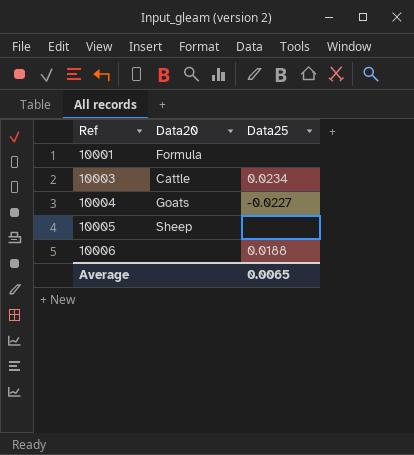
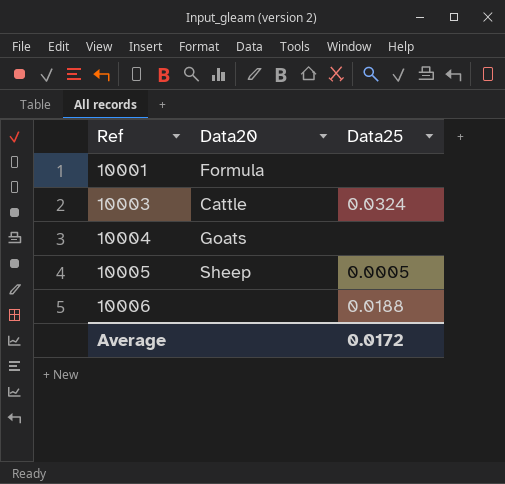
10003 | Data25: 0.0234 -> 0.0324
10004 | Data25: -0.0227 -> none
10005 | Data25: none -> 0.0005
Average | Data25: 0.0065 -> 0.0172

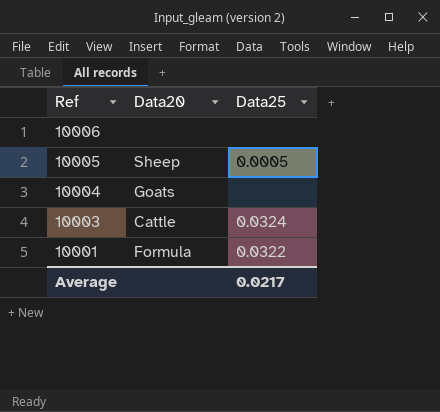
row order: Ref ascending -> Ref descending
10006 | Data25: 0.0188 -> none
10001 | Data25: none -> 0.0322
Average | Data25: 0.0172 -> 0.0217

